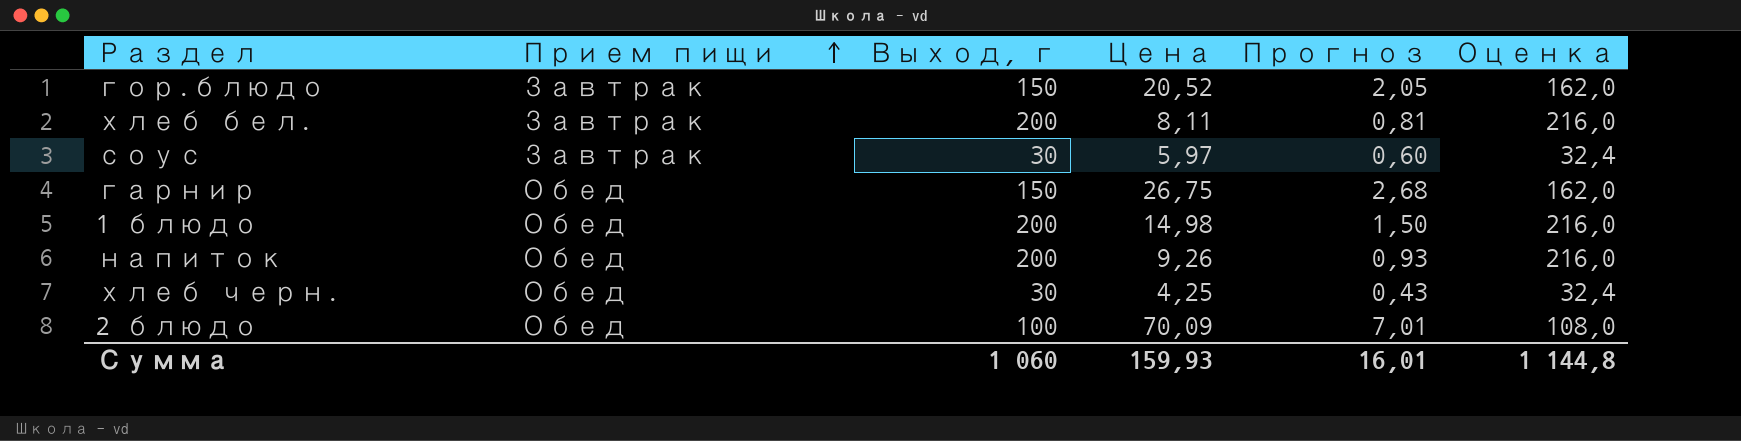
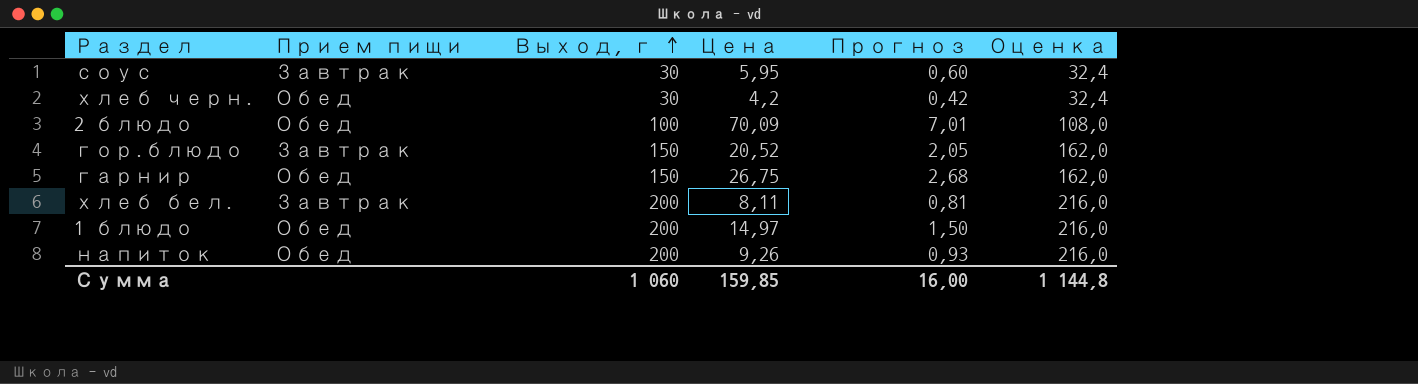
row order: Прием пищи ascending -> Выход, г ascending
соус | Цена: 5,97 -> 5,95
хлеб черн. | Цена: 4,25 -> 4,2
хлеб черн. | Прогноз: 0,43 -> 0,42
1 блюдо | Цена: 14,98 -> 14,97
Сумма | Цена: 159,93 -> 159,85
Сумма | Прогноз: 16,01 -> 16,00

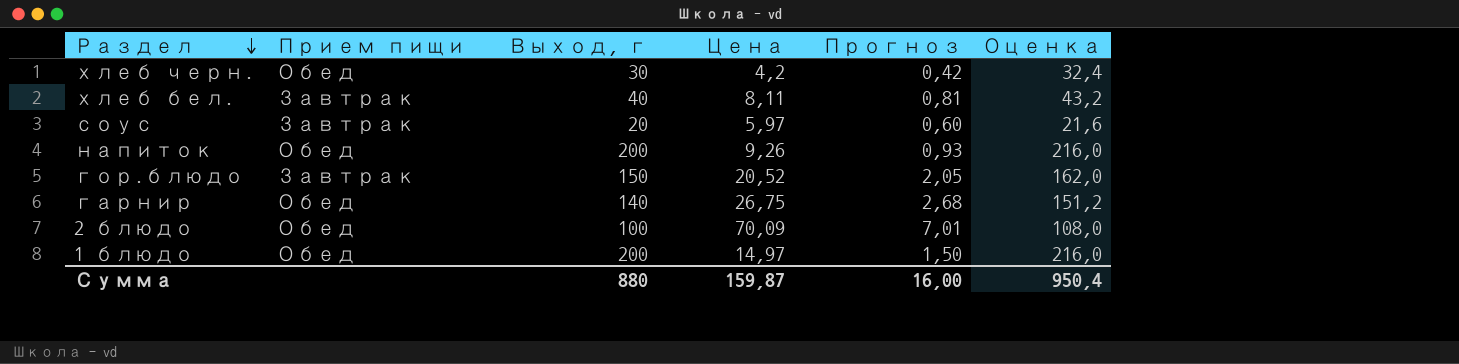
row order: Выход, г ascending -> Раздел descending
хлеб бел. | Выход, г: 200 -> 40
хлеб бел. | Оценка: 216,0 -> 43,2
соус | Выход, г: 30 -> 20
соус | Цена: 5,95 -> 5,97
соус | Оценка: 32,4 -> 21,6
гарнир | Выход, г: 150 -> 140
гарнир | Оценка: 162,0 -> 151,2
Сумма | Выход, г: 1 060 -> 880
Сумма | Цена: 159,85 -> 159,87
Сумма | Оценка: 1 144,8 -> 950,4

